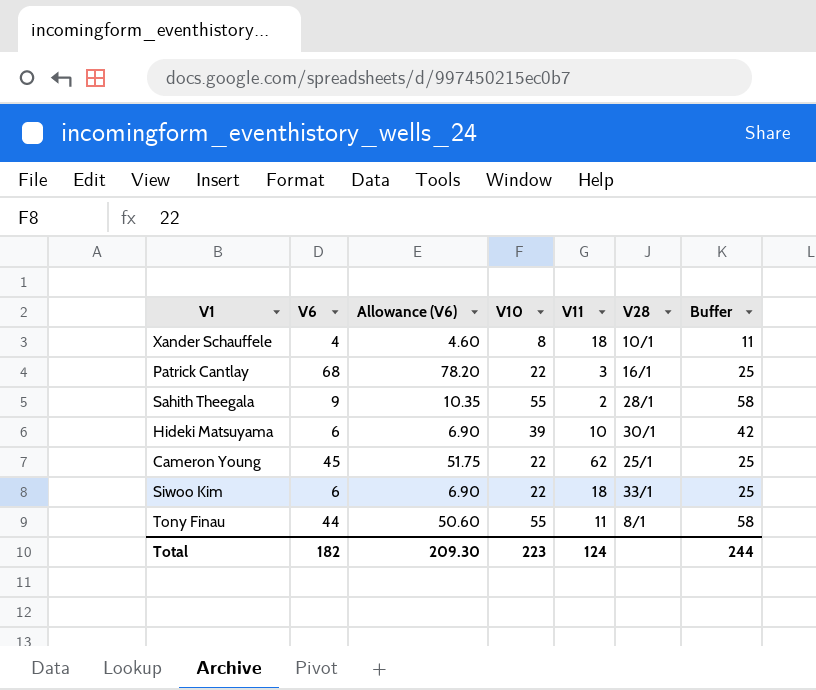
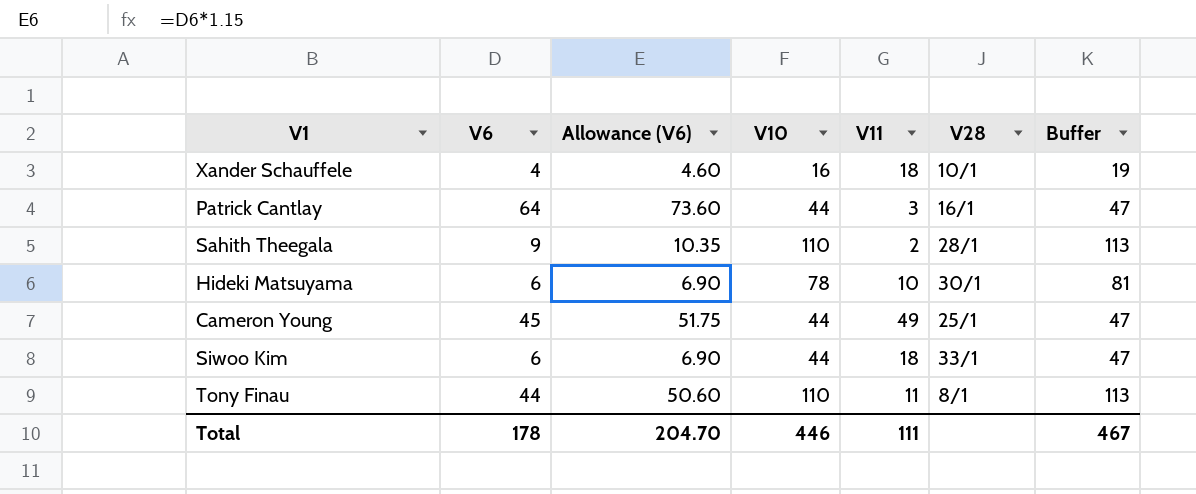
Xander Schauffele | V10: 8 -> 16
Xander Schauffele | Buffer: 11 -> 19
Patrick Cantlay | V6: 68 -> 64
Patrick Cantlay | Allowance (V6): 78.20 -> 73.60
Patrick Cantlay | V10: 22 -> 44
Patrick Cantlay | Buffer: 25 -> 47
Sahith Theegala | V10: 55 -> 110
Sahith Theegala | Buffer: 58 -> 113
Hideki Matsuyama | V10: 39 -> 78
Hideki Matsuyama | Buffer: 42 -> 81
Cameron Young | V10: 22 -> 44
Cameron Young | V11: 62 -> 49
Cameron Young | Buffer: 25 -> 47
Siwoo Kim | V10: 22 -> 44
Siwoo Kim | Buffer: 25 -> 47
Tony Finau | V10: 55 -> 110
Tony Finau | Buffer: 58 -> 113
Total | V6: 182 -> 178
Total | Allowance (V6): 209.30 -> 204.70
Total | V10: 223 -> 446
Total | V11: 124 -> 111
Total | Buffer: 244 -> 467

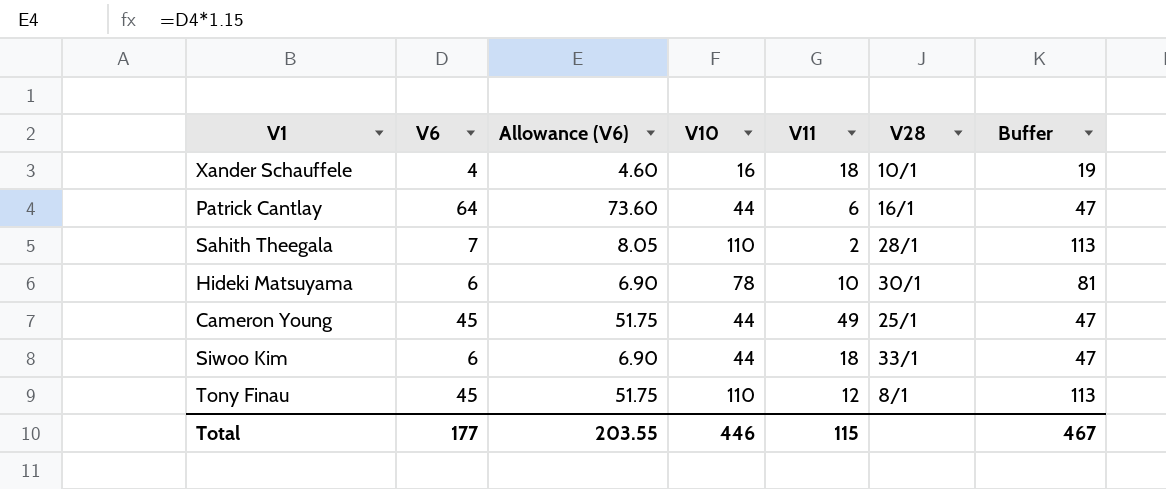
Patrick Cantlay | V11: 3 -> 6
Sahith Theegala | V6: 9 -> 7
Sahith Theegala | Allowance (V6): 10.35 -> 8.05
Tony Finau | V6: 44 -> 45
Tony Finau | Allowance (V6): 50.60 -> 51.75
Tony Finau | V11: 11 -> 12
Total | V6: 178 -> 177
Total | Allowance (V6): 204.70 -> 203.55
Total | V11: 111 -> 115

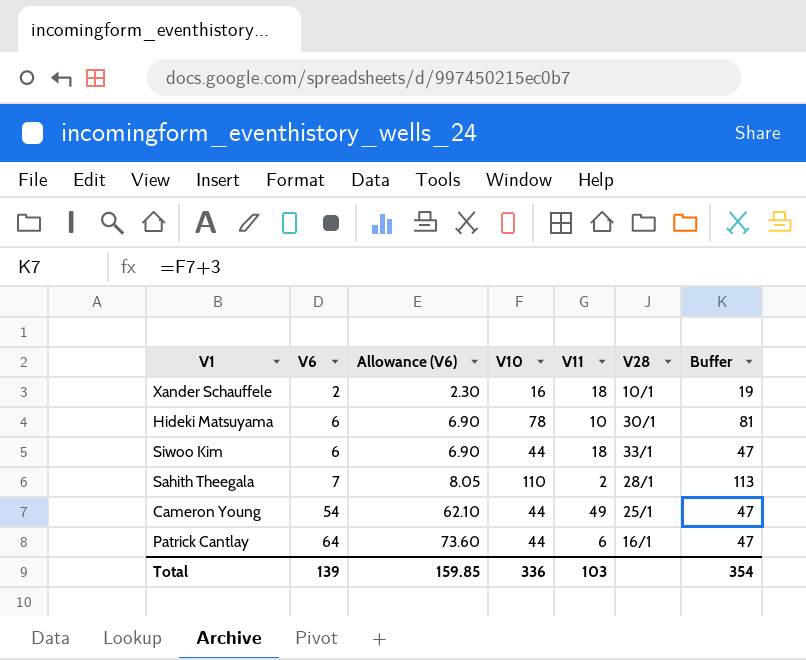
row order: none -> V6 ascending
row Tony Finau: 45 | 51.75 | 110 | 12 | 8/1 | 113 -> none
Xander Schauffele | V6: 4 -> 2
Xander Schauffele | Allowance (V6): 4.60 -> 2.30
Cameron Young | V6: 45 -> 54
Cameron Young | Allowance (V6): 51.75 -> 62.10
Total | V6: 177 -> 139
Total | Allowance (V6): 203.55 -> 159.85
Total | V10: 446 -> 336
Total | V11: 115 -> 103
Total | Buffer: 467 -> 354

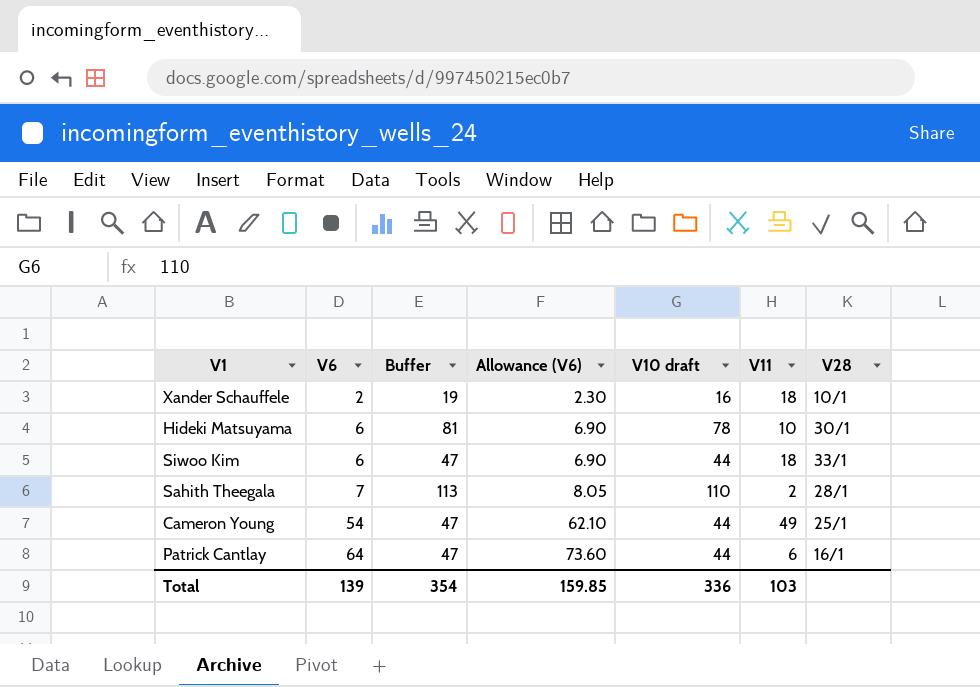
column Buffer | position: 7 -> 3
column name: V10 -> V10 draft

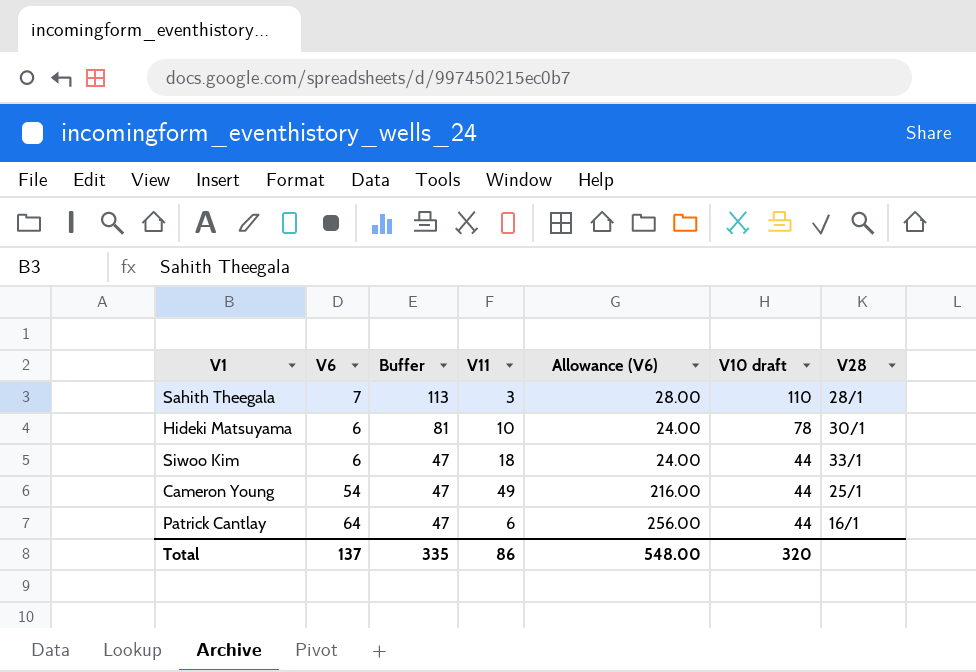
row order: V6 ascending -> Buffer descending
column V11 | position: 6 -> 4
column Allowance (V6) | formula: [V6] * 1.15 -> [V6] * 4
row Xander Schauffele: 2 | 19 | 2.30 | 16 | 18 | 10/1 -> none
Sahith Theegala | V11: 2 -> 3
Total | V6: 139 -> 137
Total | Buffer: 354 -> 335
Total | V11: 103 -> 86
Total | Allowance (V6): 159.85 -> 548.00
Total | V10 draft: 336 -> 320

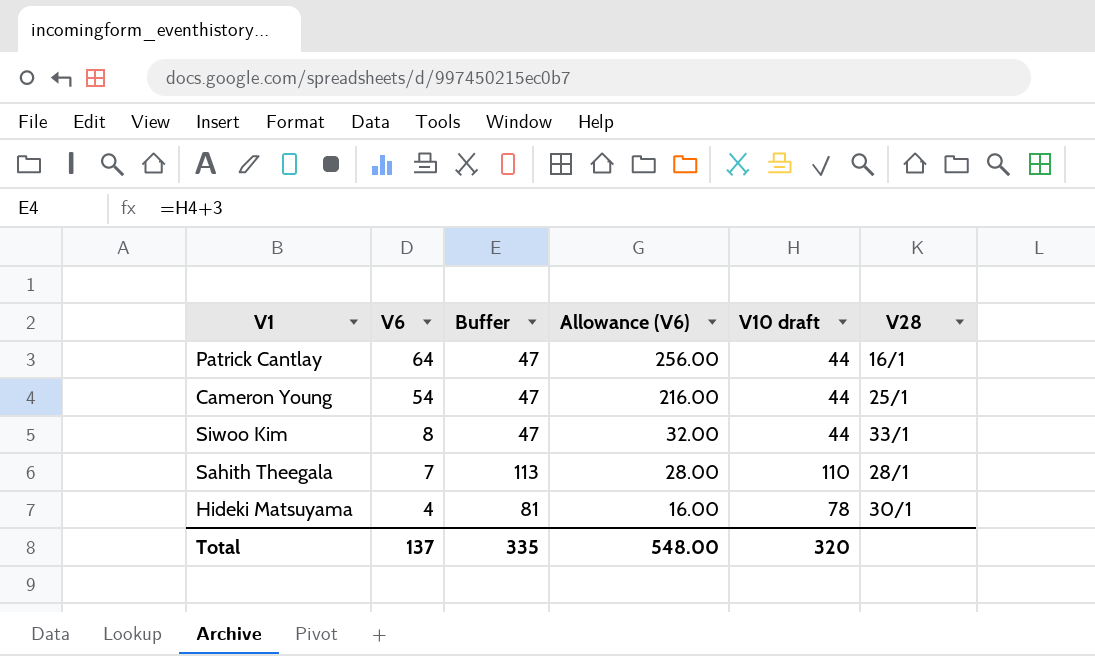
row order: Buffer descending -> V6 descending
column V11 | position: 4 -> none
Siwoo Kim | V6: 6 -> 8
Siwoo Kim | Allowance (V6): 24.00 -> 32.00
Hideki Matsuyama | V6: 6 -> 4
Hideki Matsuyama | Allowance (V6): 24.00 -> 16.00

